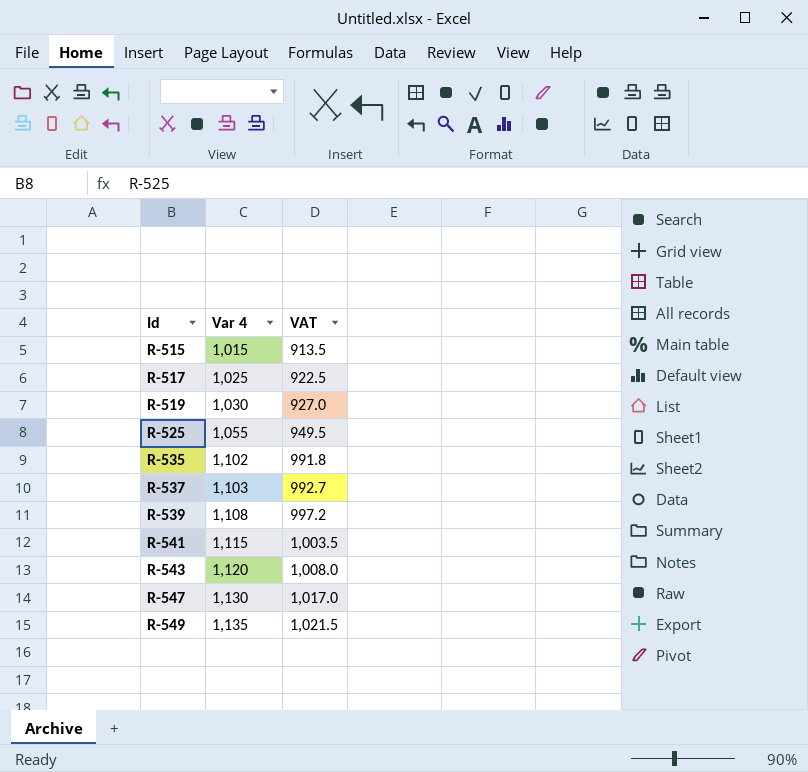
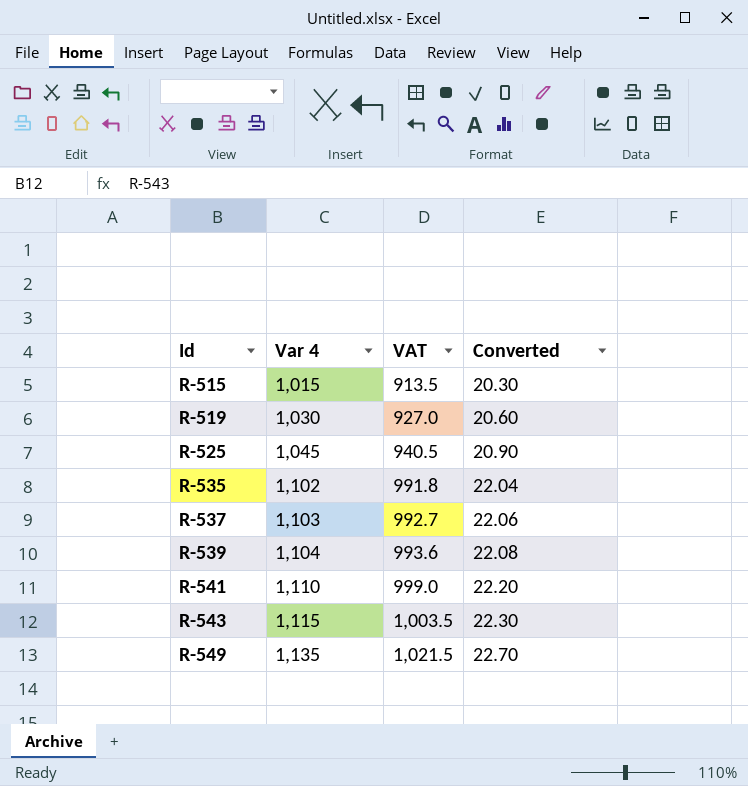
column Converted | formula: none -> [Var 4] * 0.02
row R-517: 1,025 | 922.5 -> none
row R-547: 1,130 | 1,017.0 -> none
R-525 | Var 4: 1,055 -> 1,045
R-525 | VAT: 949.5 -> 940.5
R-539 | Var 4: 1,108 -> 1,104
R-539 | VAT: 997.2 -> 993.6
R-541 | Var 4: 1,115 -> 1,110
R-541 | VAT: 1,003.5 -> 999.0
R-543 | Var 4: 1,120 -> 1,115
R-543 | VAT: 1,008.0 -> 1,003.5

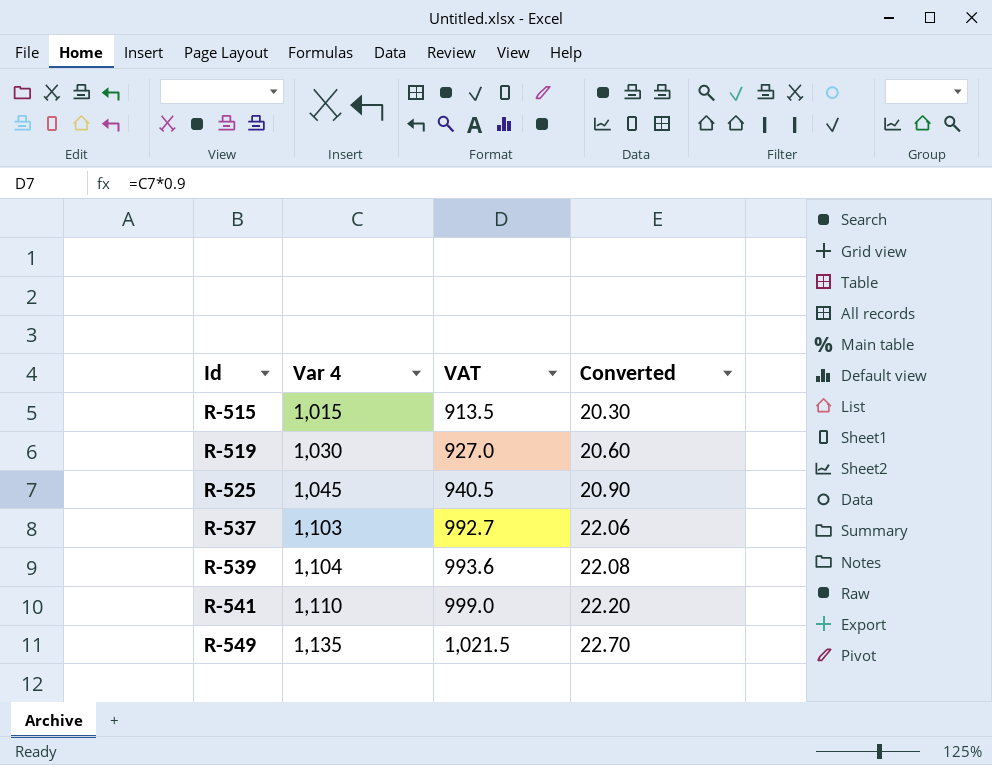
row R-535: 1,102 | 991.8 | 22.04 -> none
row R-543: 1,115 | 1,003.5 | 22.30 -> none

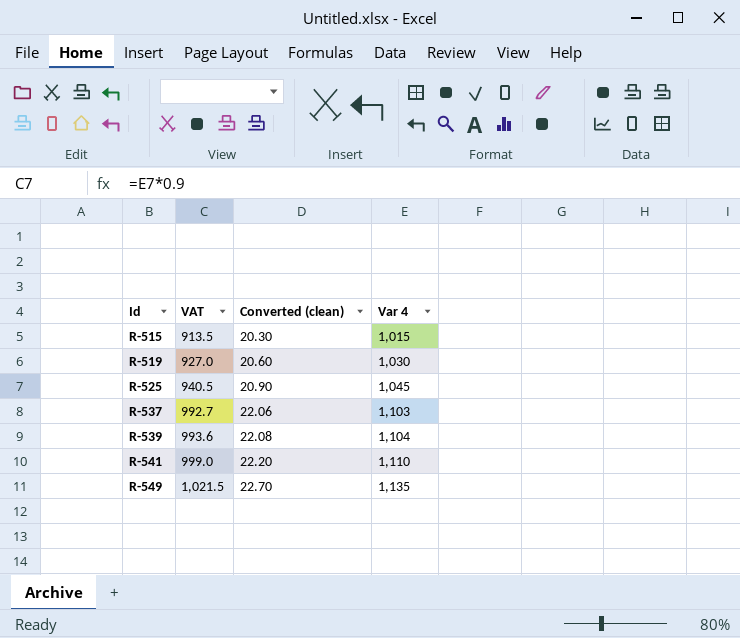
column name: Converted -> Converted (clean)
column Var 4 | position: 2 -> 4

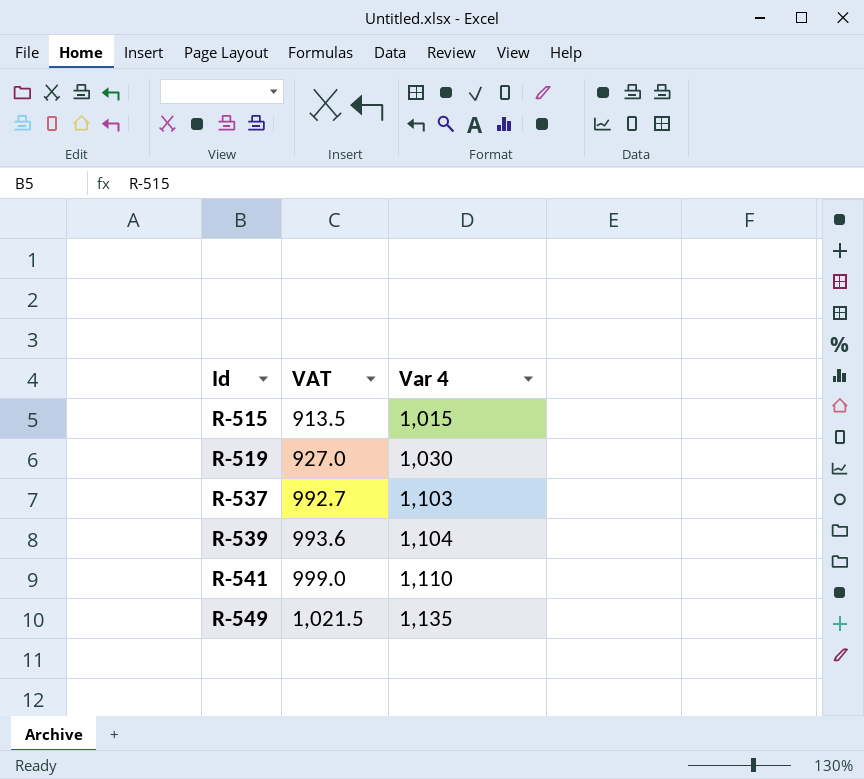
column Converted (clean) | formula: [Var 4] * 0.02 -> none
row R-525: 940.5 | 20.90 | 1,045 -> none

